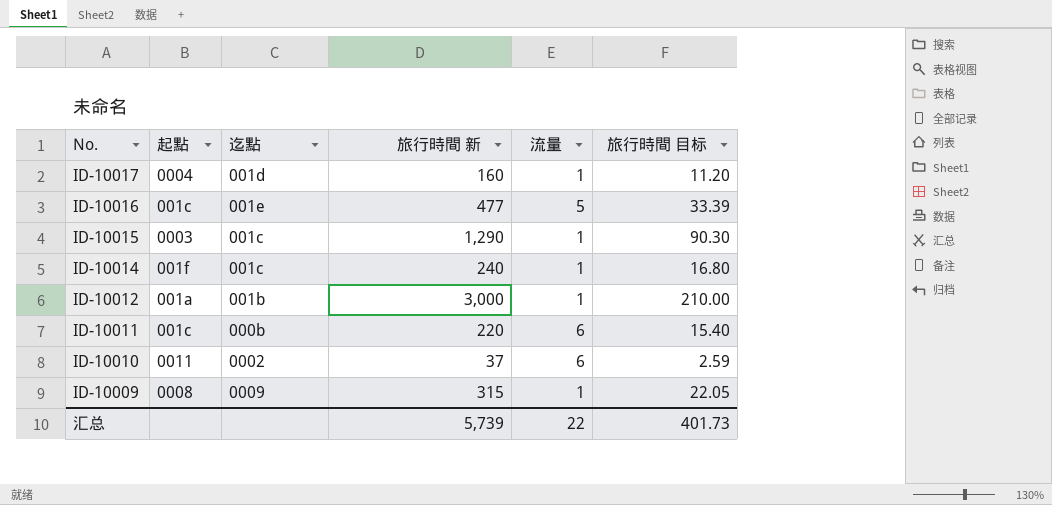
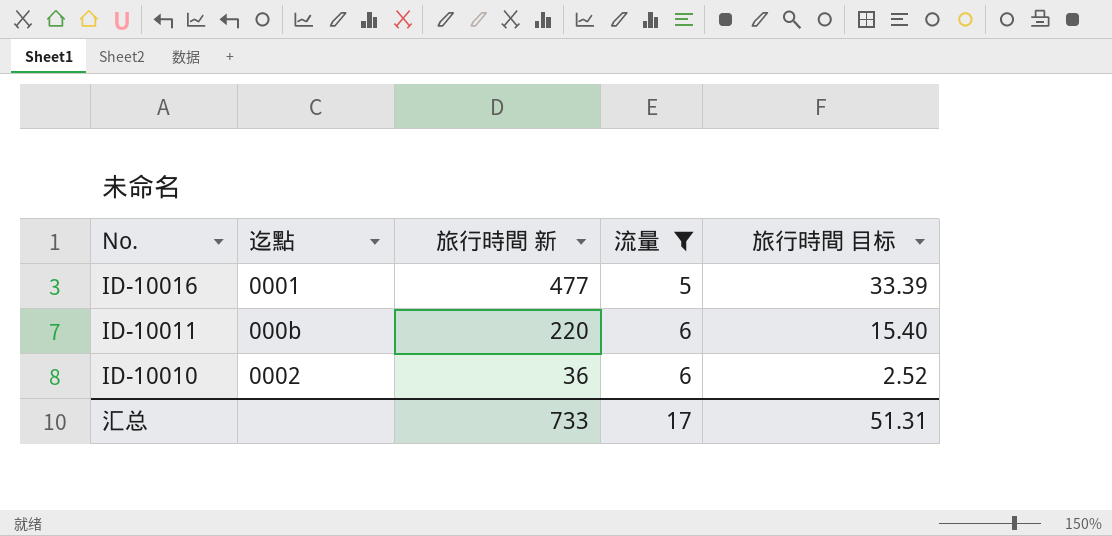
filter: none -> 流量 != 1
column 起點 | position: 2 -> none
ID-10016 | 迄點: 001e -> 0001
ID-10010 | 旅行時間 新: 37 -> 36
ID-10010 | 旅行時間 目标: 2.59 -> 2.52
汇总 | 旅行時間 新: 5,739 -> 733
汇总 | 流量: 22 -> 17
汇总 | 旅行時間 目标: 401.73 -> 51.31

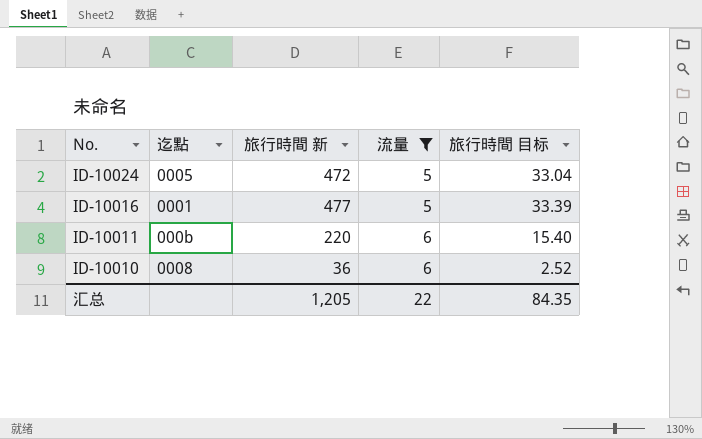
row ID-10024: none -> 0005 | 472 | 5 | 33.04
ID-10010 | 迄點: 0002 -> 0008
汇总 | 旅行時間 新: 733 -> 1,205
汇总 | 流量: 17 -> 22
汇总 | 旅行時間 目标: 51.31 -> 84.35

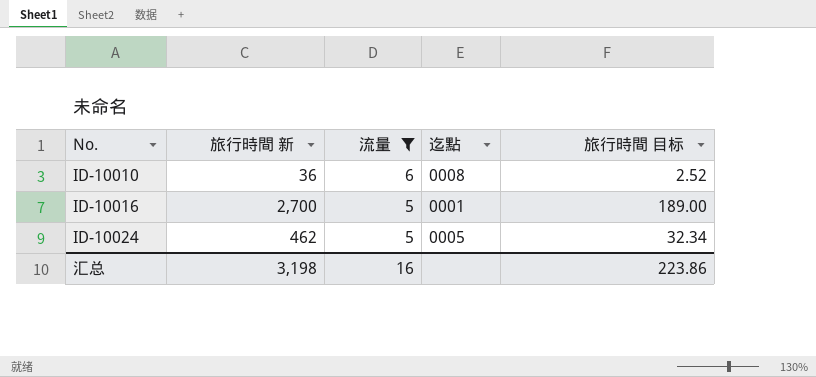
row order: No. descending -> No. ascending
column 迄點 | position: 2 -> 4
row ID-10011: 000b | 220 | 6 | 15.40 -> none
ID-10016 | 旅行時間 新: 477 -> 2,700
ID-10016 | 旅行時間 目标: 33.39 -> 189.00
ID-10024 | 旅行時間 新: 472 -> 462
ID-10024 | 旅行時間 目标: 33.04 -> 32.34
汇总 | 旅行時間 新: 1,205 -> 3,198
汇总 | 流量: 22 -> 16
汇总 | 旅行時間 目标: 84.35 -> 223.86

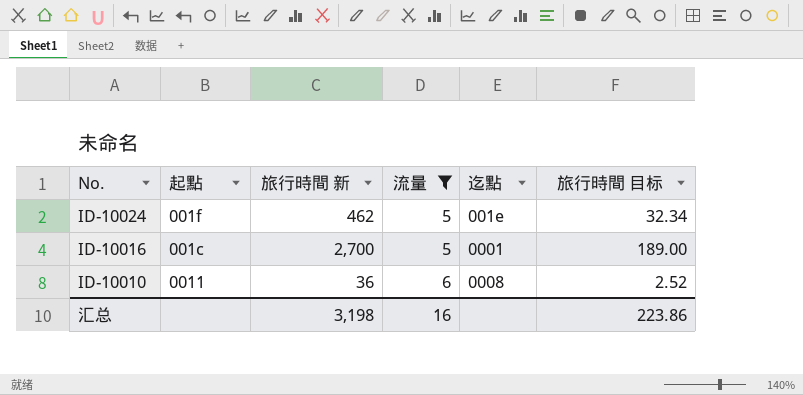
row order: No. ascending -> No. descending
column 起點 | position: none -> 2
ID-10024 | 迄點: 0005 -> 001e

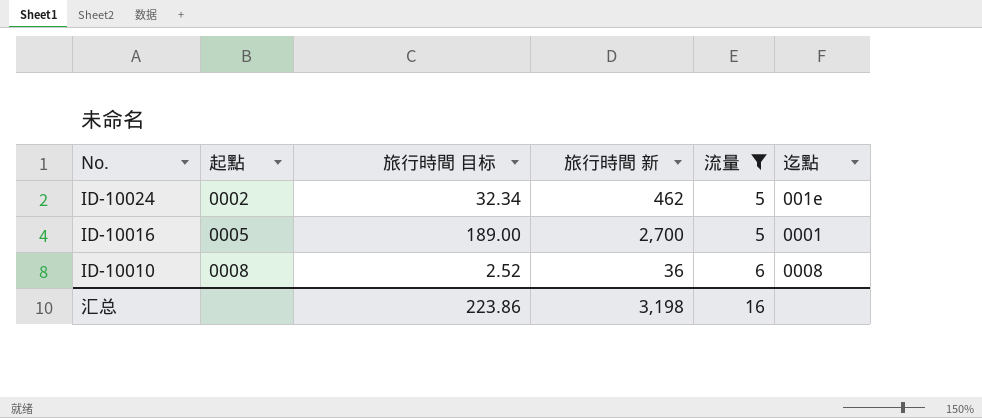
column 旅行時間 目标 | position: 6 -> 3
ID-10024 | 起點: 001f -> 0002
ID-10016 | 起點: 001c -> 0005
ID-10010 | 起點: 0011 -> 0008

